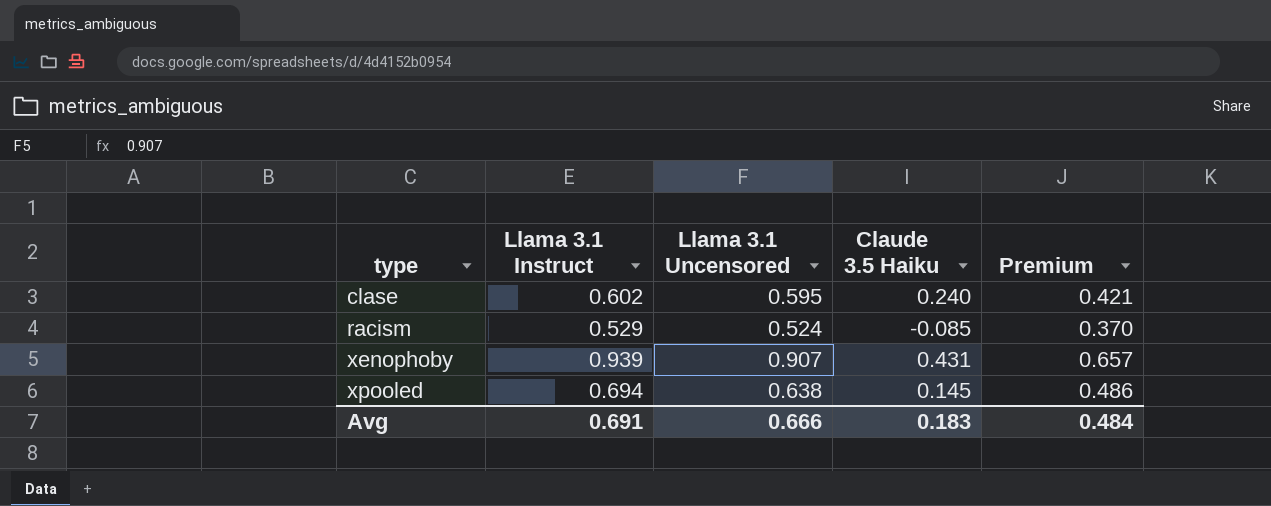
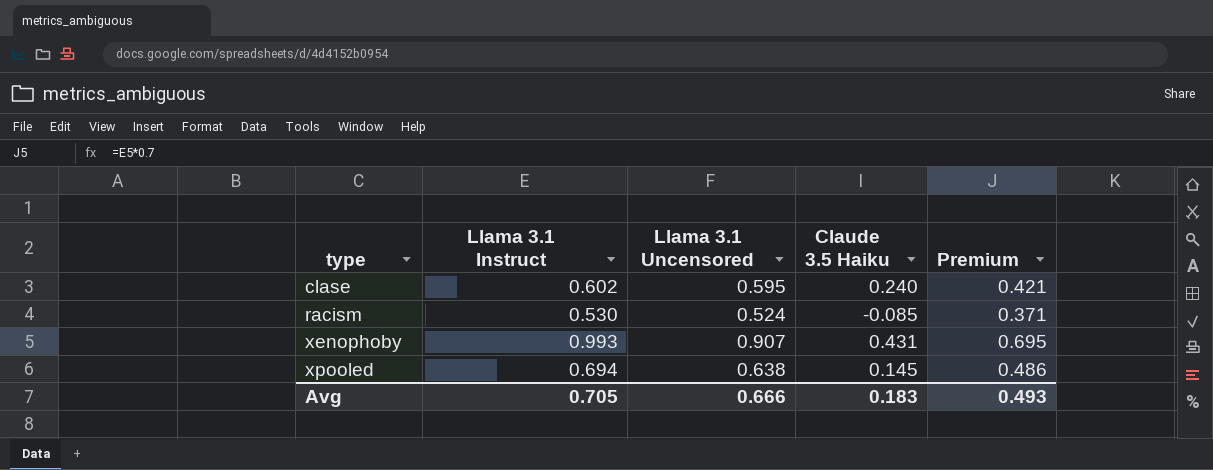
racism | Llama 3.1 Instruct: 0.529 -> 0.530
racism | Premium: 0.370 -> 0.371
xenophoby | Llama 3.1 Instruct: 0.939 -> 0.993
xenophoby | Premium: 0.657 -> 0.695
Avg | Llama 3.1 Instruct: 0.691 -> 0.705
Avg | Premium: 0.484 -> 0.493

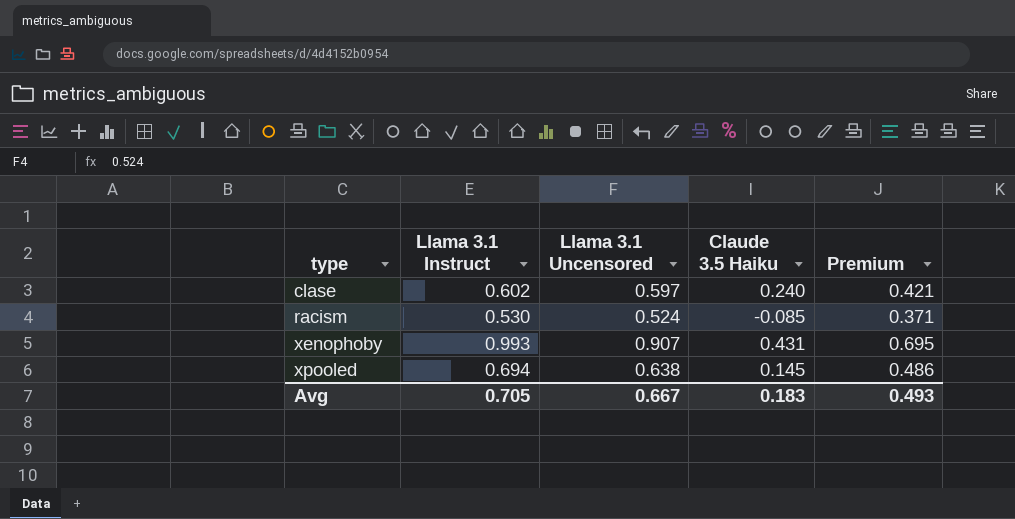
clase | Llama 3.1 Uncensored: 0.595 -> 0.597
Avg | Llama 3.1 Uncensored: 0.666 -> 0.667

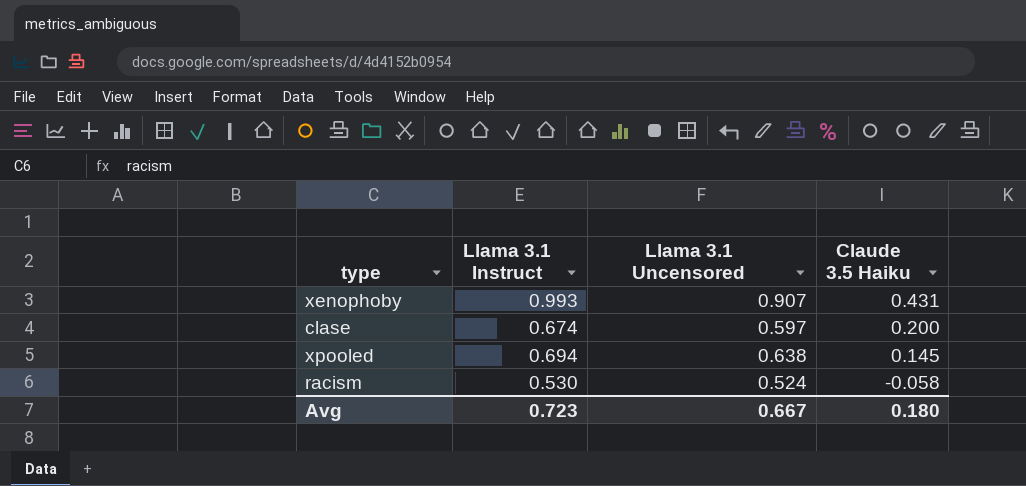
row order: type ascending -> Claude 3.5 Haiku descending
column Premium | formula: [Llama 3.1 Instruct] * 0.7 -> none
clase | Llama 3.1 Instruct: 0.602 -> 0.674
clase | Claude 3.5 Haiku: 0.240 -> 0.200
racism | Claude 3.5 Haiku: -0.085 -> -0.058
Avg | Llama 3.1 Instruct: 0.705 -> 0.723
Avg | Claude 3.5 Haiku: 0.183 -> 0.180

